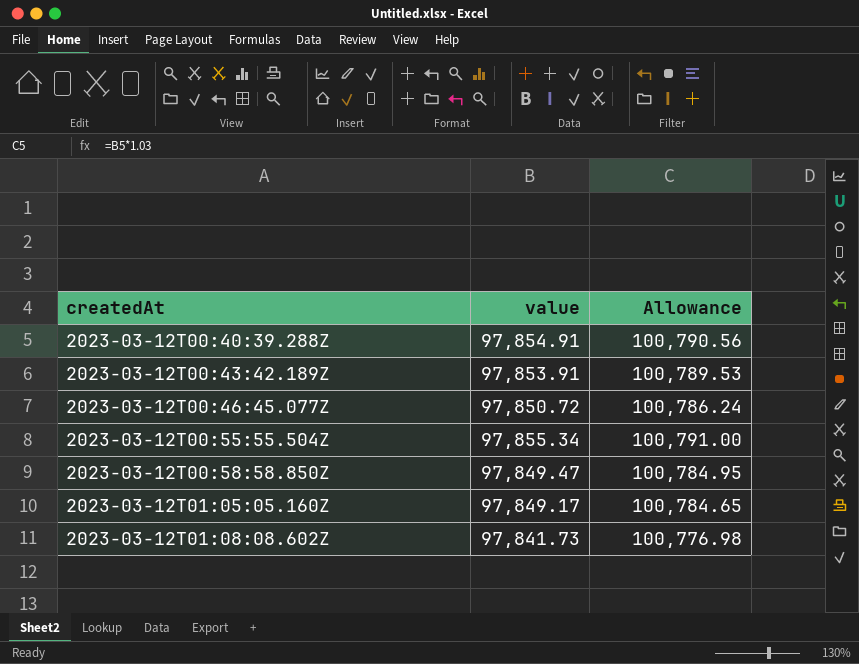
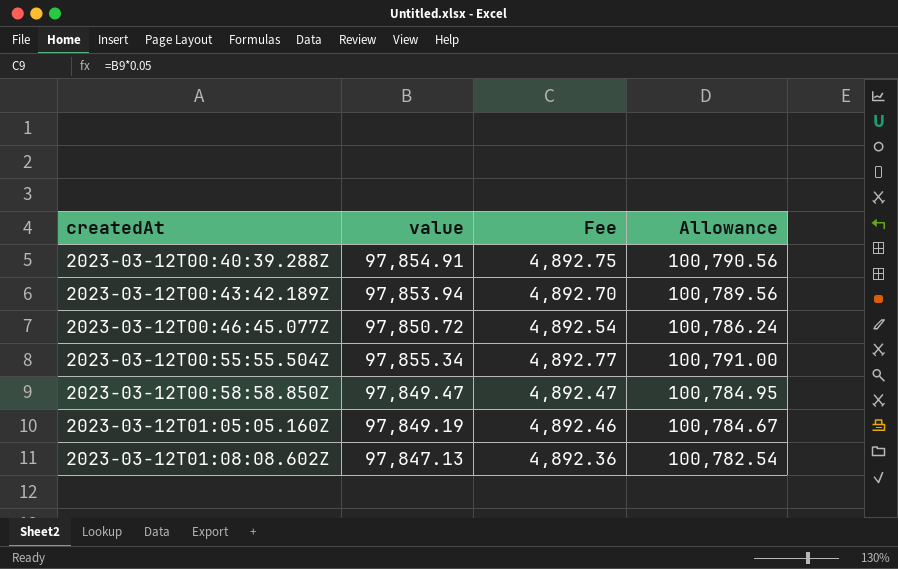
column Fee | formula: none -> [value] * 0.05
2023-03-12T00:43:42.189Z | value: 97,853.91 -> 97,853.94
2023-03-12T00:43:42.189Z | Allowance: 100,789.53 -> 100,789.56
2023-03-12T01:05:05.160Z | value: 97,849.17 -> 97,849.19
2023-03-12T01:05:05.160Z | Allowance: 100,784.65 -> 100,784.67
2023-03-12T01:08:08.602Z | value: 97,841.73 -> 97,847.13
2023-03-12T01:08:08.602Z | Allowance: 100,776.98 -> 100,782.54

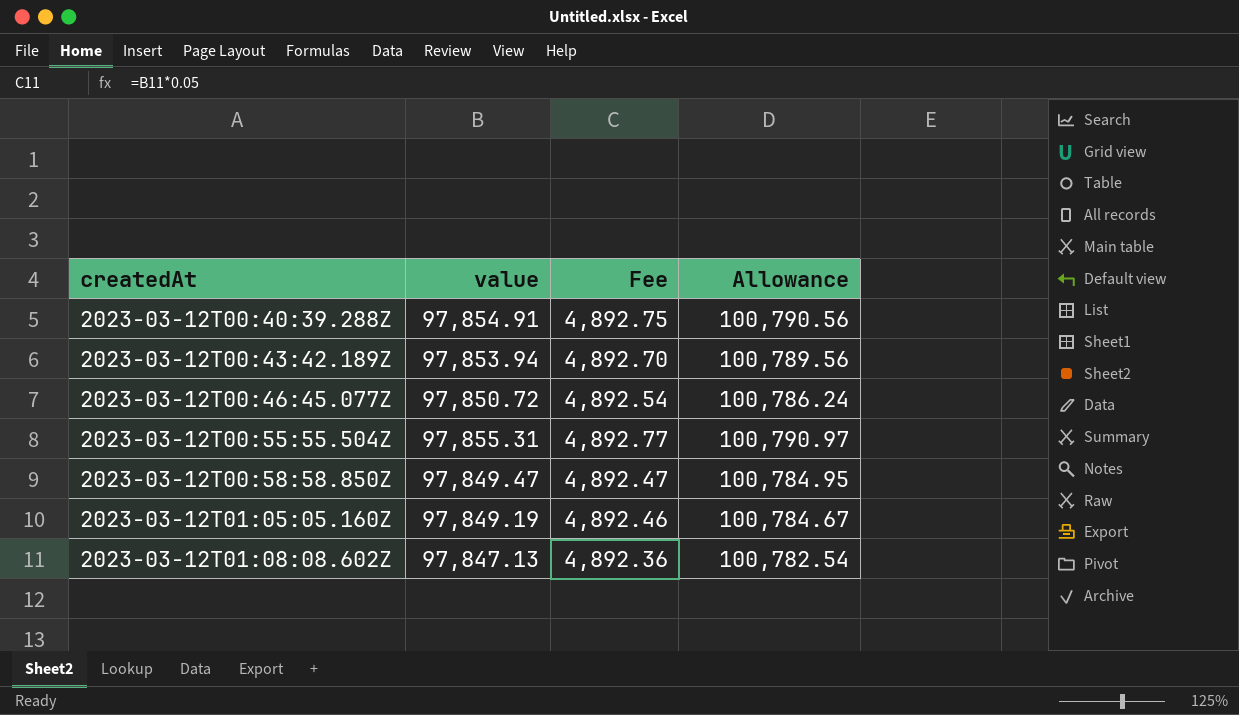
2023-03-12T00:55:55.504Z | value: 97,855.34 -> 97,855.31
2023-03-12T00:55:55.504Z | Allowance: 100,791.00 -> 100,790.97

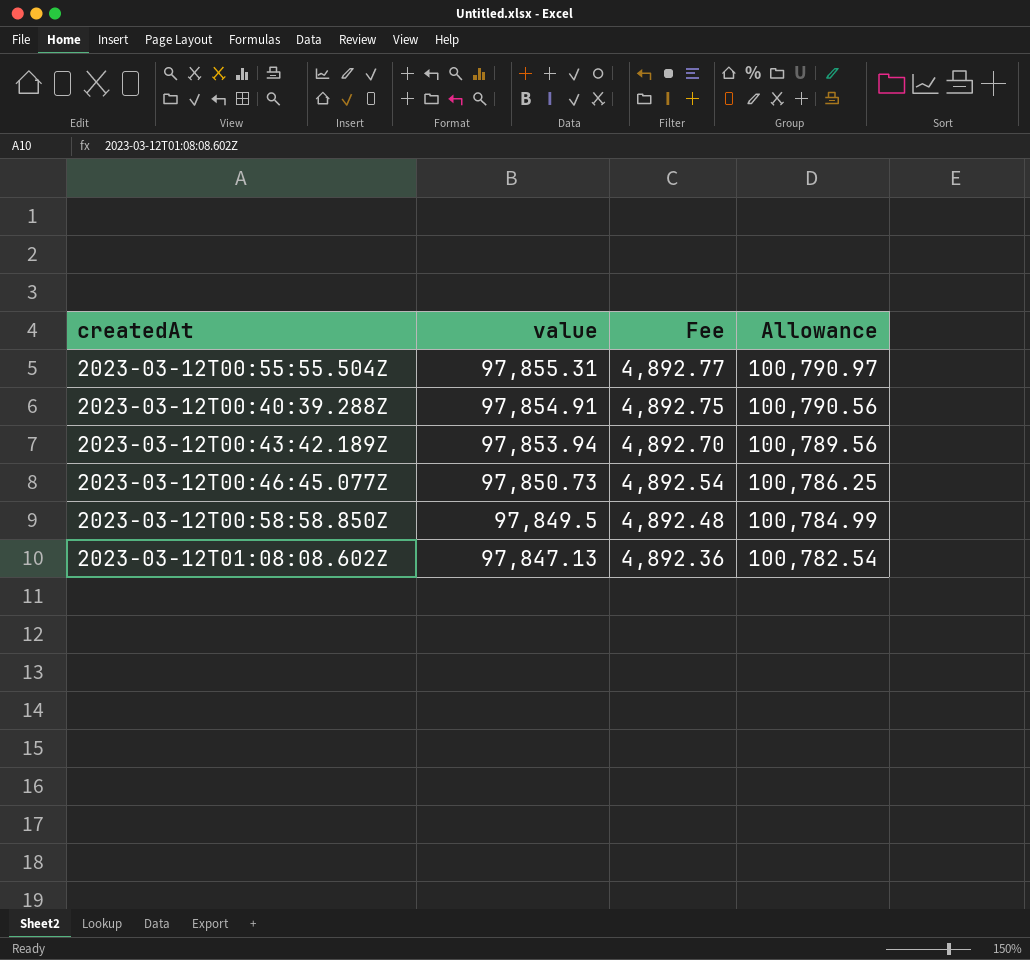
row order: createdAt ascending -> value descending
row 2023-03-12T01:05:05.160Z: 97,849.19 | 4,892.46 | 100,784.67 -> none
2023-03-12T00:46:45.077Z | value: 97,850.72 -> 97,850.73
2023-03-12T00:46:45.077Z | Allowance: 100,786.24 -> 100,786.25
2023-03-12T00:58:58.850Z | value: 97,849.47 -> 97,849.5
2023-03-12T00:58:58.850Z | Fee: 4,892.47 -> 4,892.48
2023-03-12T00:58:58.850Z | Allowance: 100,784.95 -> 100,784.99

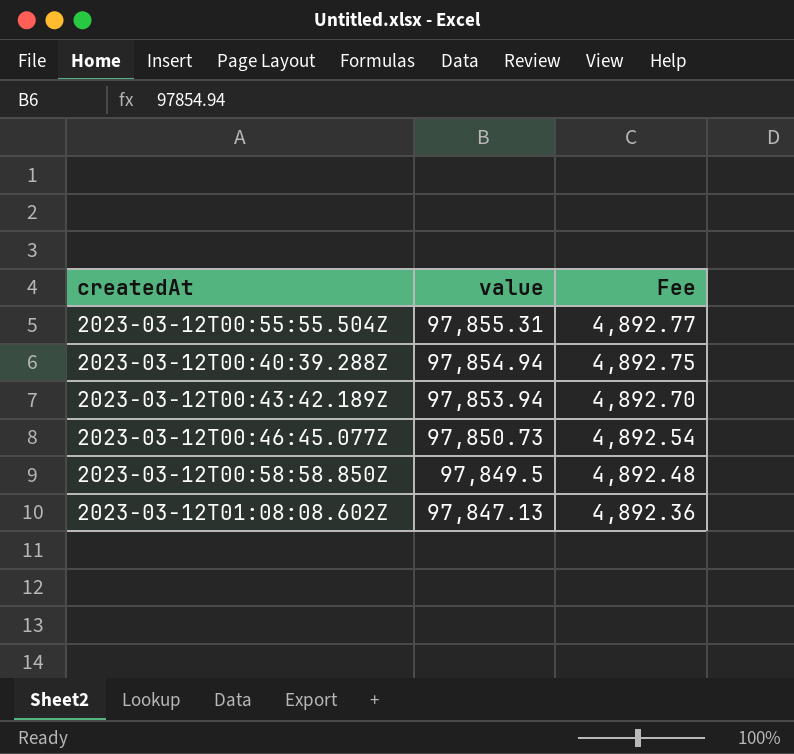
column Allowance | formula: [value] * 1.03 -> none
2023-03-12T00:40:39.288Z | value: 97,854.91 -> 97,854.94

